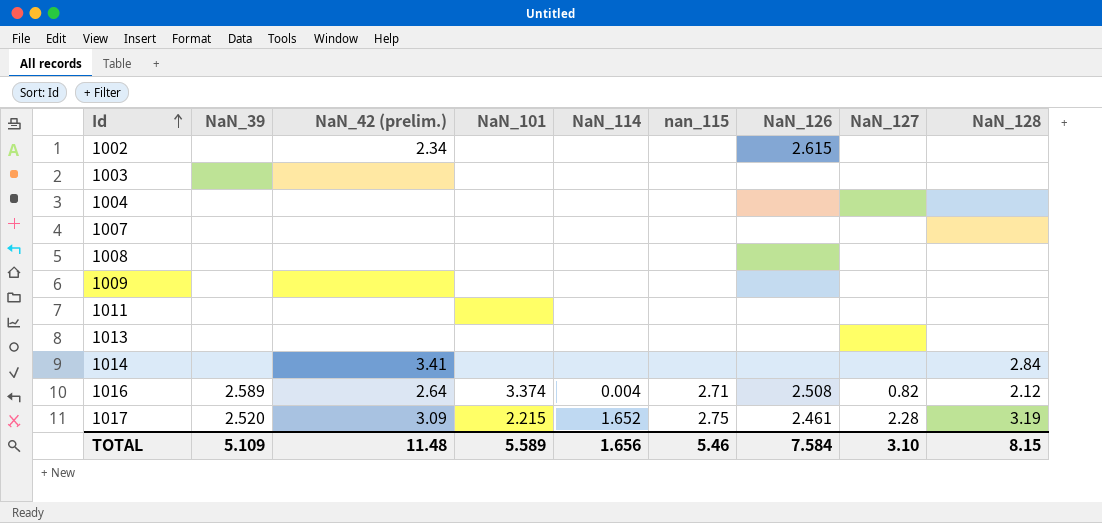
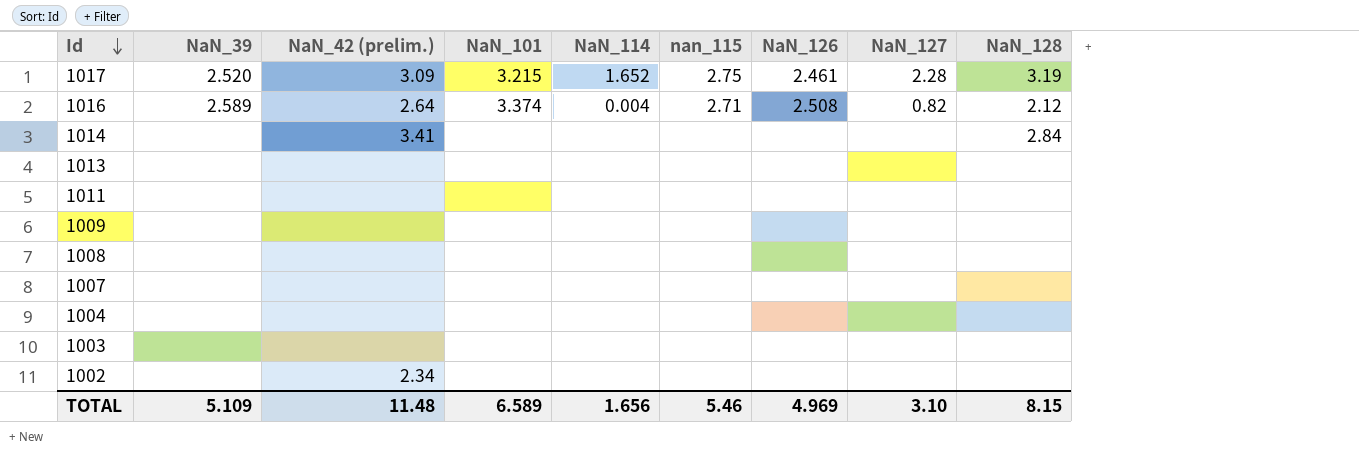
row order: Id ascending -> Id descending
1017 | NaN_101: 2.215 -> 3.215
1002 | NaN_126: 2.615 -> none
TOTAL | NaN_101: 5.589 -> 6.589
TOTAL | NaN_126: 7.584 -> 4.969

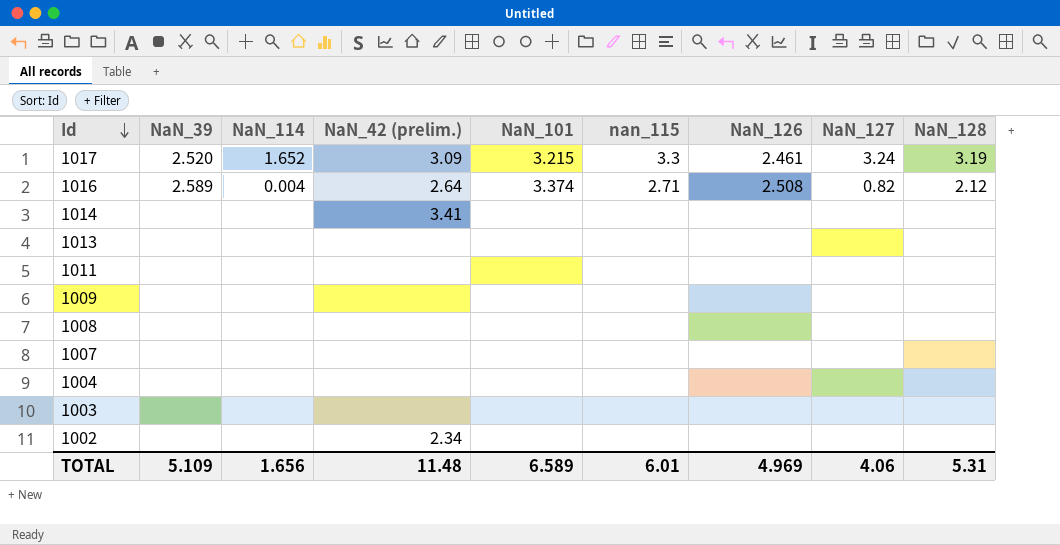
column NaN_114 | position: 5 -> 3
1017 | nan_115: 2.75 -> 3.3
1017 | NaN_127: 2.28 -> 3.24
1014 | NaN_128: 2.84 -> none
TOTAL | nan_115: 5.46 -> 6.01
TOTAL | NaN_127: 3.10 -> 4.06
TOTAL | NaN_128: 8.15 -> 5.31

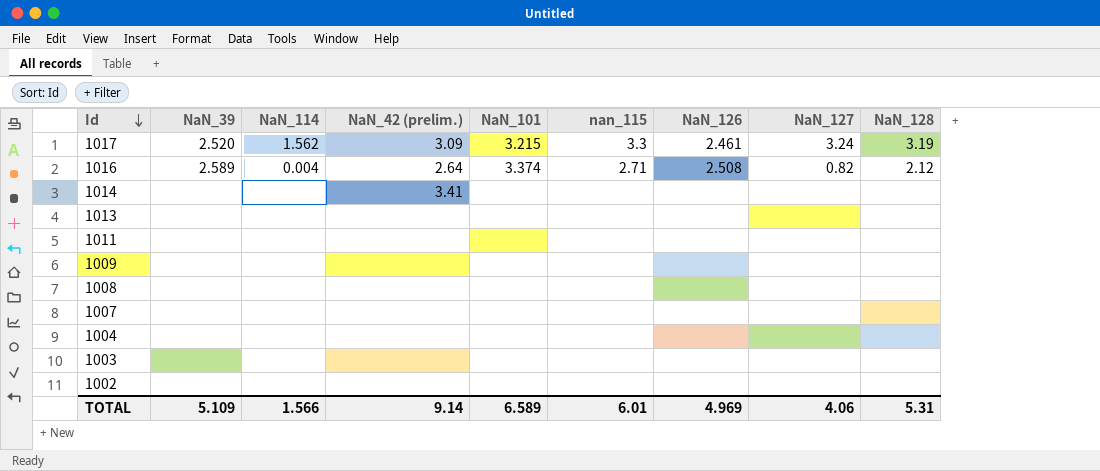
1017 | NaN_114: 1.652 -> 1.562
1002 | NaN_42 (prelim.): 2.34 -> none
TOTAL | NaN_114: 1.656 -> 1.566
TOTAL | NaN_42 (prelim.): 11.48 -> 9.14

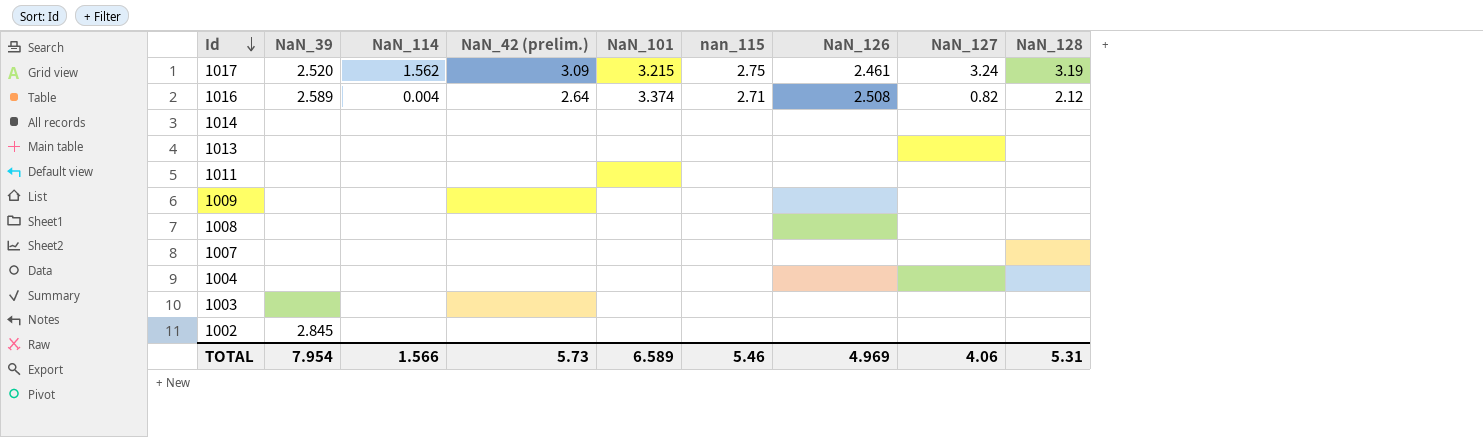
1017 | nan_115: 3.3 -> 2.75
1014 | NaN_42 (prelim.): 3.41 -> none
1002 | NaN_39: none -> 2.845
TOTAL | NaN_39: 5.109 -> 7.954
TOTAL | NaN_42 (prelim.): 9.14 -> 5.73
TOTAL | nan_115: 6.01 -> 5.46

